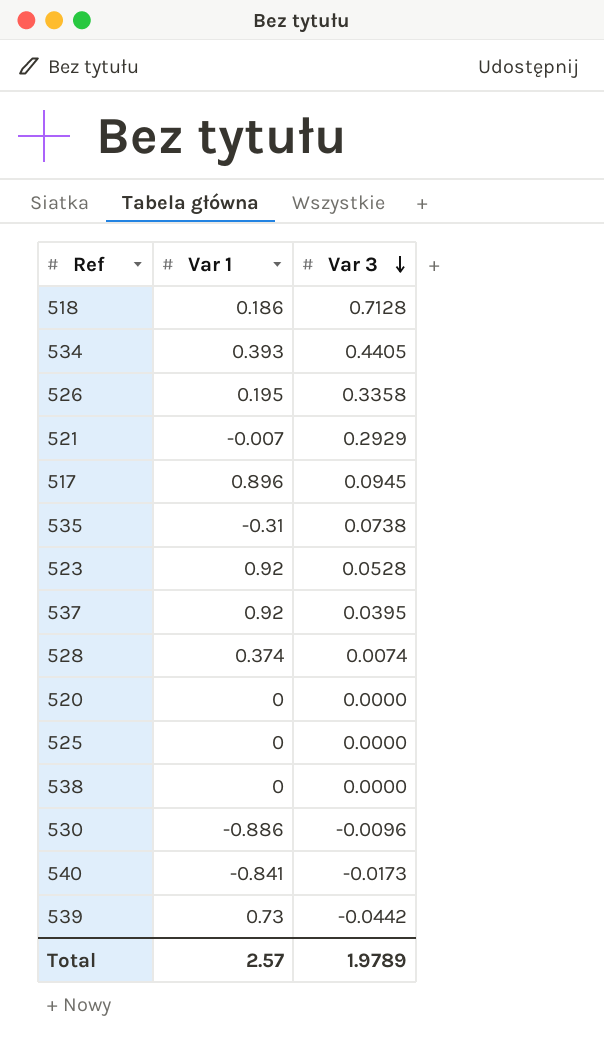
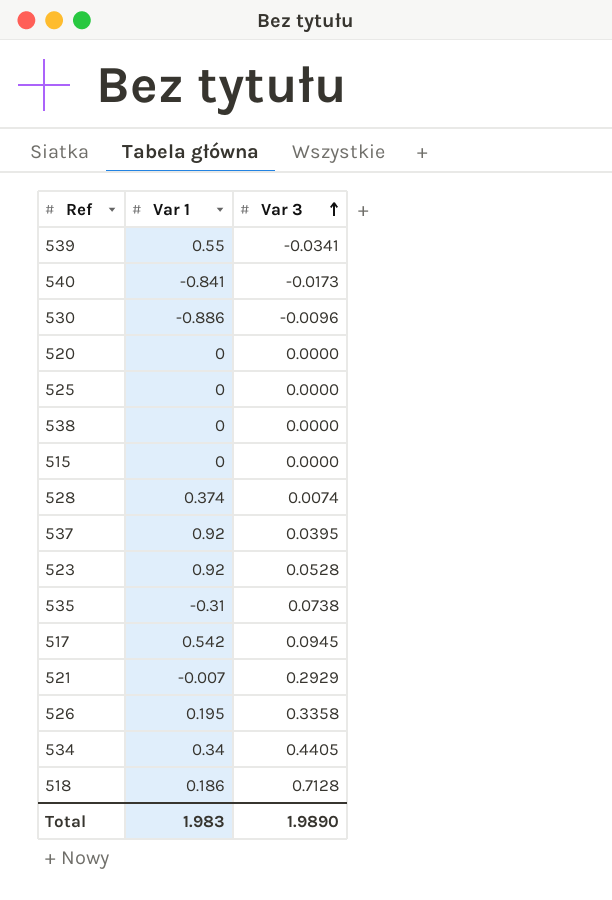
row order: Var 3 descending -> Var 3 ascending
539 | Var 1: 0.73 -> 0.55
539 | Var 3: -0.0442 -> -0.0341
row 515: none -> 0 | 0.0000
517 | Var 1: 0.896 -> 0.542
534 | Var 1: 0.393 -> 0.34
Total | Var 1: 2.57 -> 1.983
Total | Var 3: 1.9789 -> 1.9890

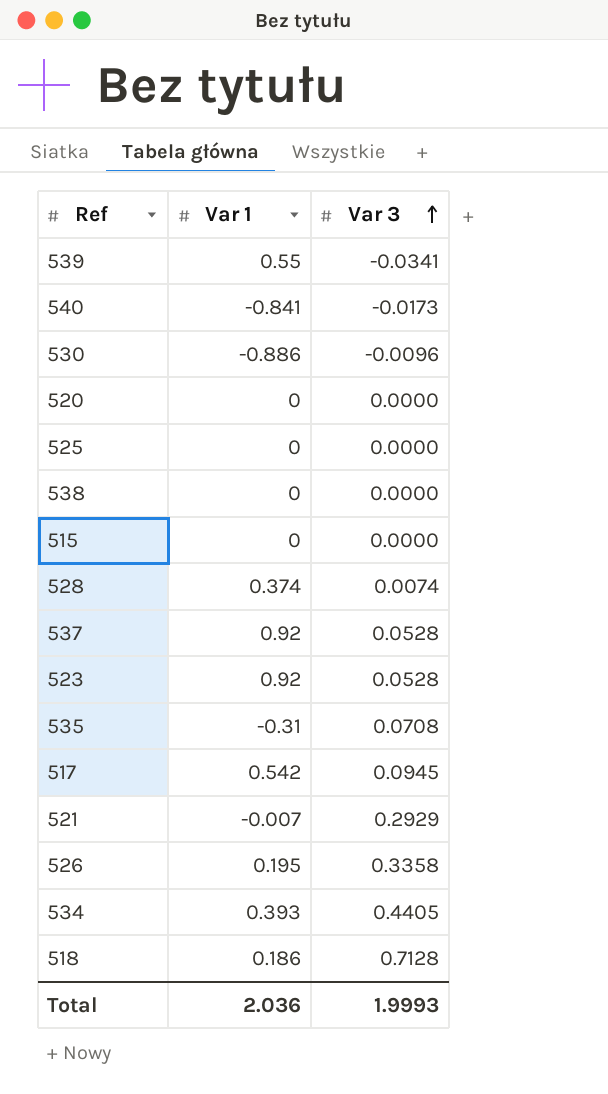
537 | Var 3: 0.0395 -> 0.0528
535 | Var 3: 0.0738 -> 0.0708
534 | Var 1: 0.34 -> 0.393
Total | Var 1: 1.983 -> 2.036
Total | Var 3: 1.9890 -> 1.9993

